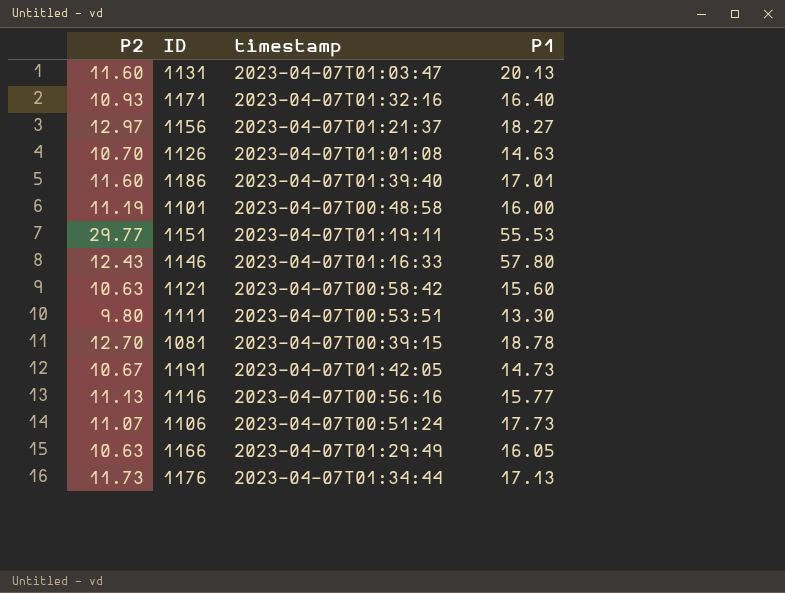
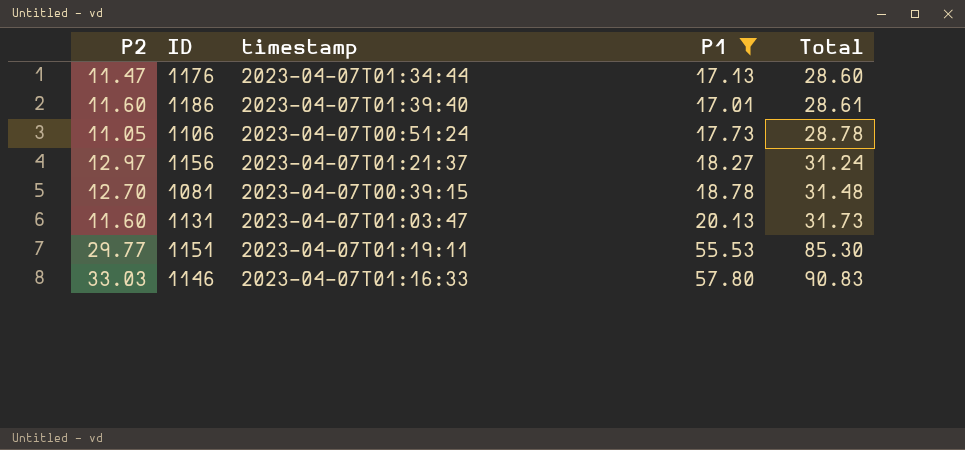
filter: none -> P1 >= 17.01
row order: none -> Total ascending
column Total | formula: none -> [P2] + [P1]
1176 | P2: 11.73 -> 11.47
1106 | P2: 11.07 -> 11.05
1146 | P2: 12.43 -> 33.03

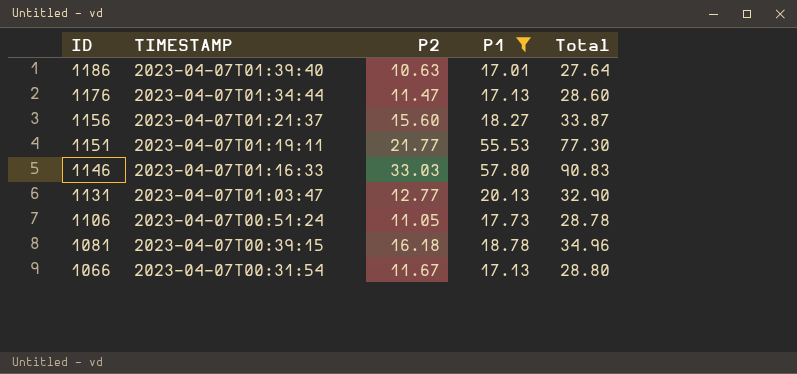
row order: Total ascending -> ID descending
column name: timestamp -> TIMESTAMP
column P2 | position: 1 -> 3
1186 | P2: 11.60 -> 10.63
1186 | Total: 28.61 -> 27.64
1156 | P2: 12.97 -> 15.60
1156 | Total: 31.24 -> 33.87
1151 | P2: 29.77 -> 21.77
1151 | Total: 85.30 -> 77.30
1131 | P2: 11.60 -> 12.77
1131 | Total: 31.73 -> 32.90
1081 | P2: 12.70 -> 16.18
1081 | Total: 31.48 -> 34.96
row 1066: none -> 2023-04-07T00:31:54 | 11.67 | 17.13 | 28.80

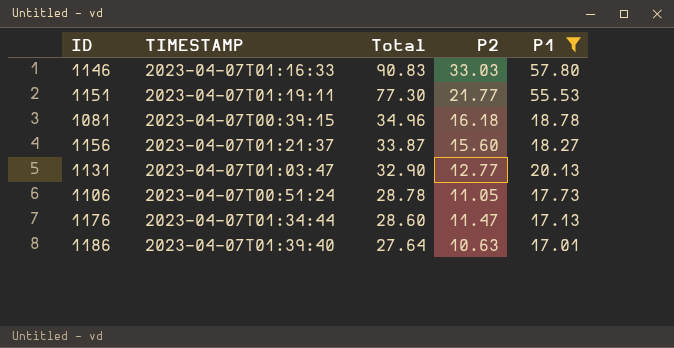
row order: ID descending -> Total descending
column Total | position: 5 -> 3
row 1066: 2023-04-07T00:31:54 | 11.67 | 17.13 | 28.80 -> none

